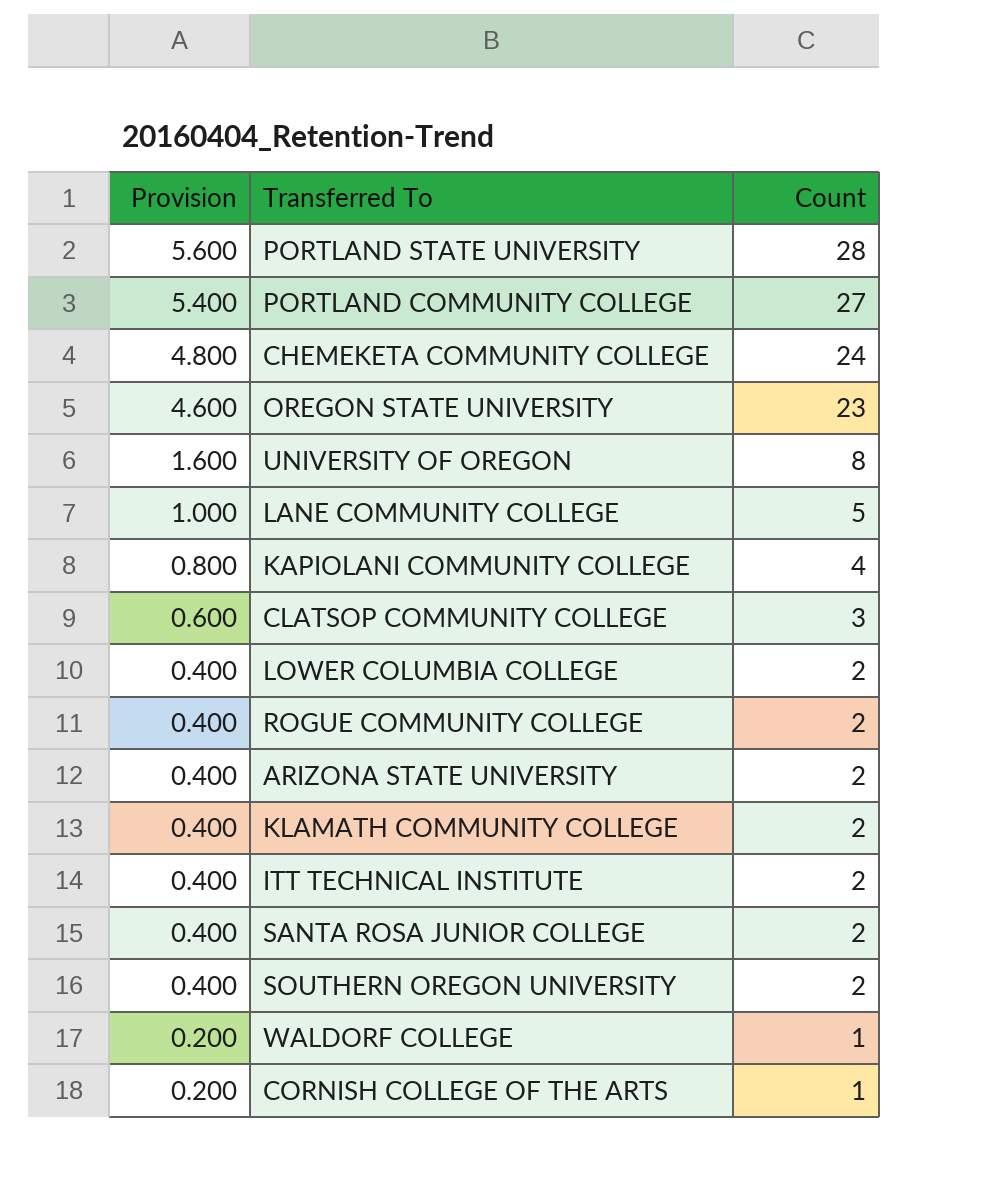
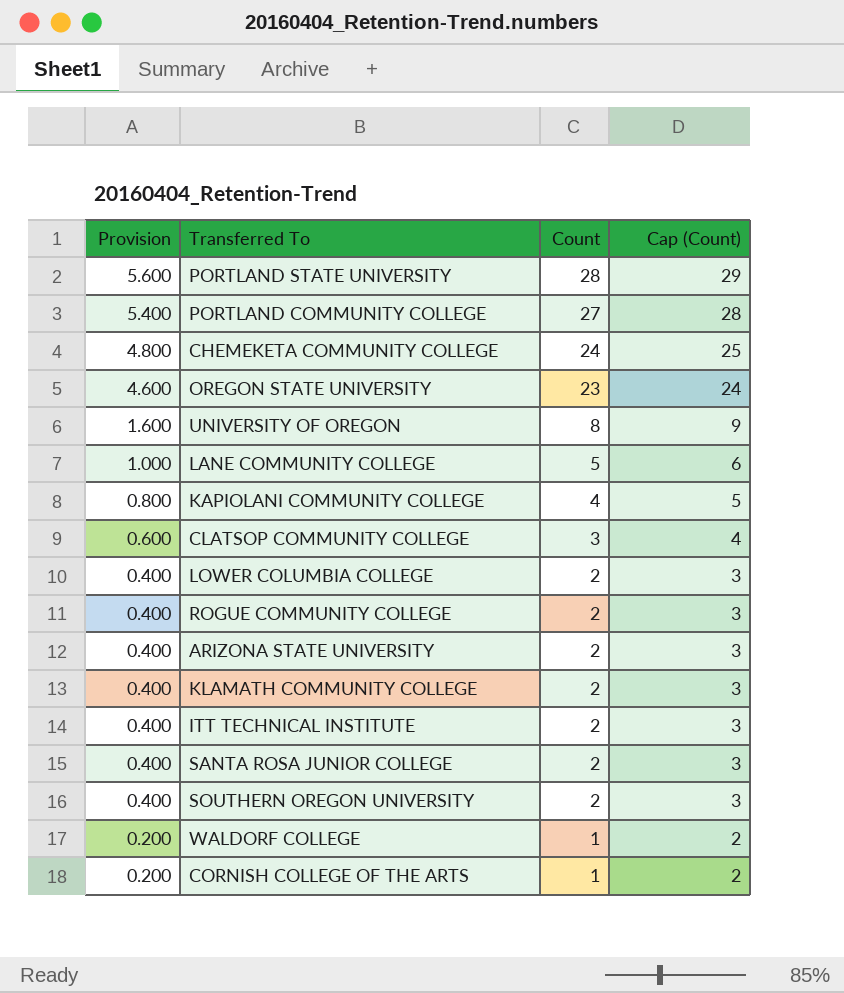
column Cap (Count) | formula: none -> [Count] + 1

